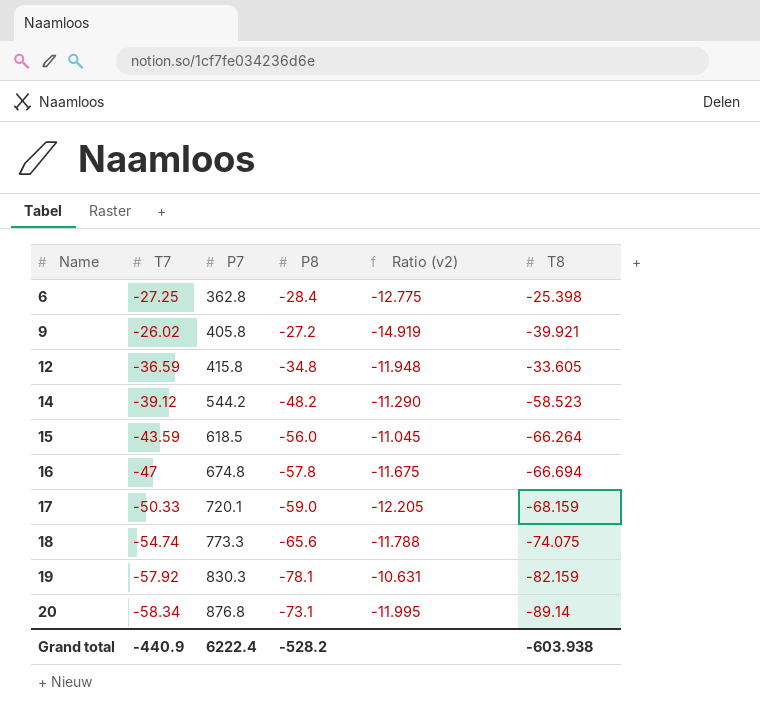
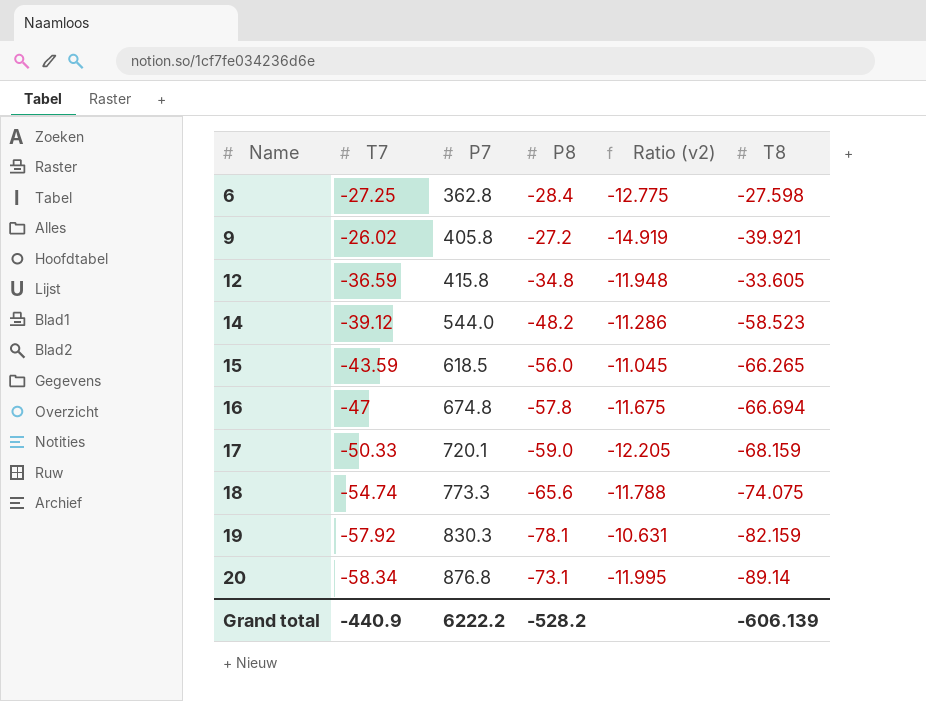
6 | T8: -25.398 -> -27.598
14 | P7: 544.2 -> 544.0
14 | Ratio (v2): -11.290 -> -11.286
15 | T8: -66.264 -> -66.265
Grand total | P7: 6222.4 -> 6222.2
Grand total | T8: -603.938 -> -606.139

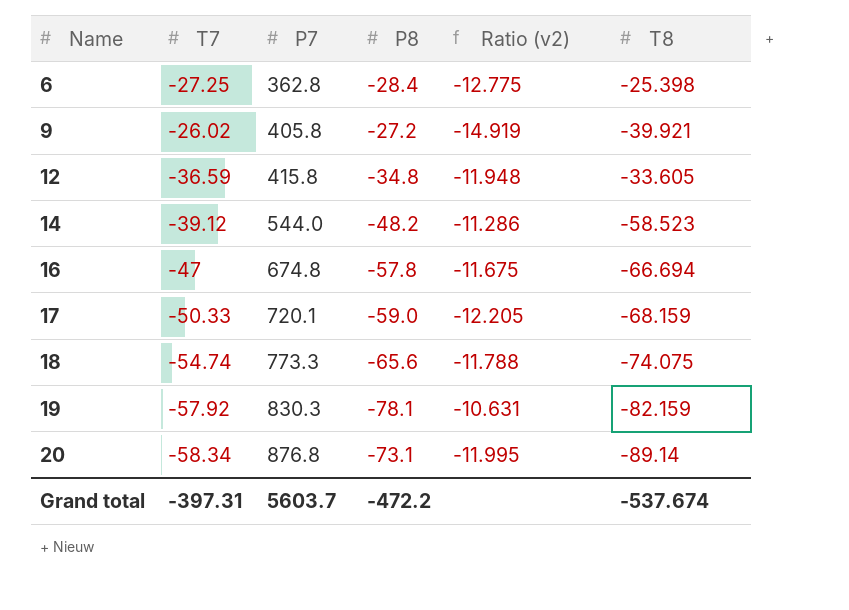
row 15: -43.59 | 618.5 | -56.0 | -11.045 | -66.265 -> none
6 | T8: -27.598 -> -25.398
Grand total | T7: -440.9 -> -397.31
Grand total | P7: 6222.2 -> 5603.7
Grand total | P8: -528.2 -> -472.2
Grand total | T8: -606.139 -> -537.674

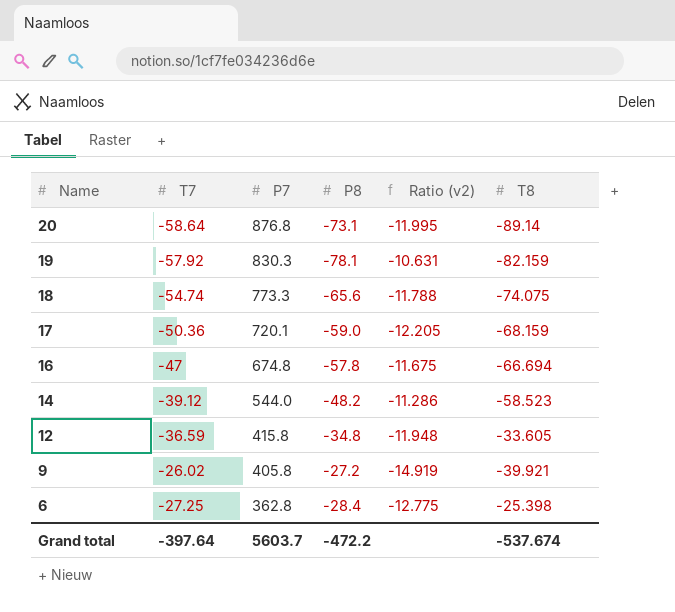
row order: Name ascending -> Name descending
20 | T7: -58.34 -> -58.64
17 | T7: -50.33 -> -50.36
Grand total | T7: -397.31 -> -397.64

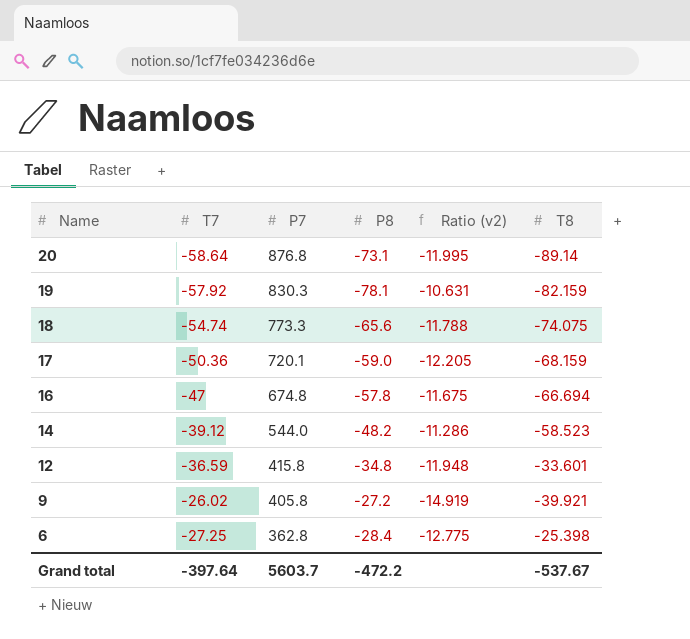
12 | T8: -33.605 -> -33.601
Grand total | T8: -537.674 -> -537.67

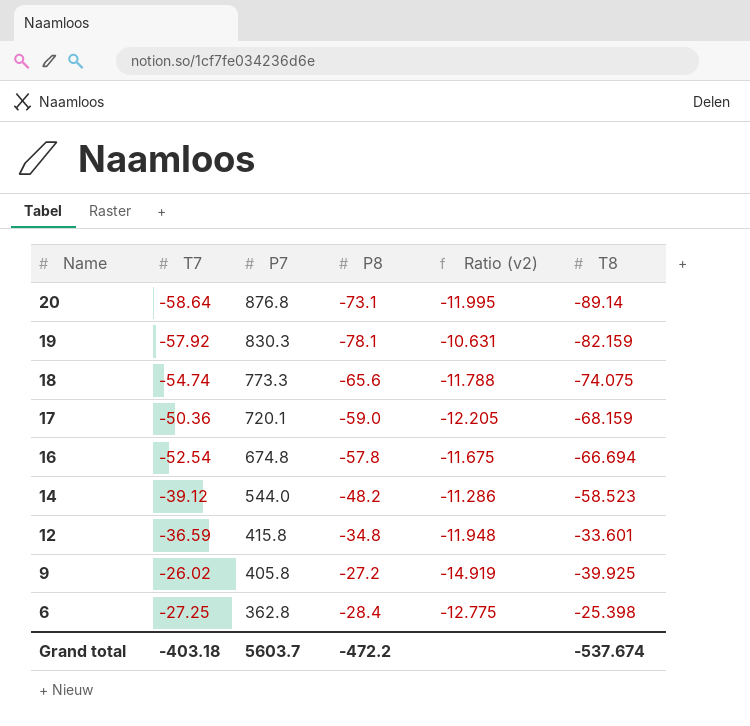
16 | T7: -47 -> -52.54
9 | T8: -39.921 -> -39.925
Grand total | T7: -397.64 -> -403.18
Grand total | T8: -537.67 -> -537.674

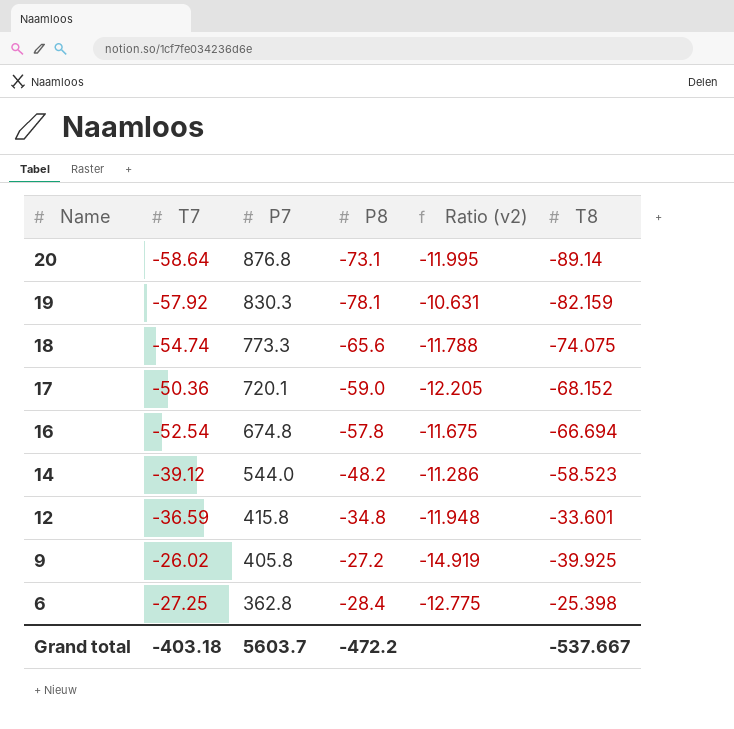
17 | T8: -68.159 -> -68.152
Grand total | T8: -537.674 -> -537.667

